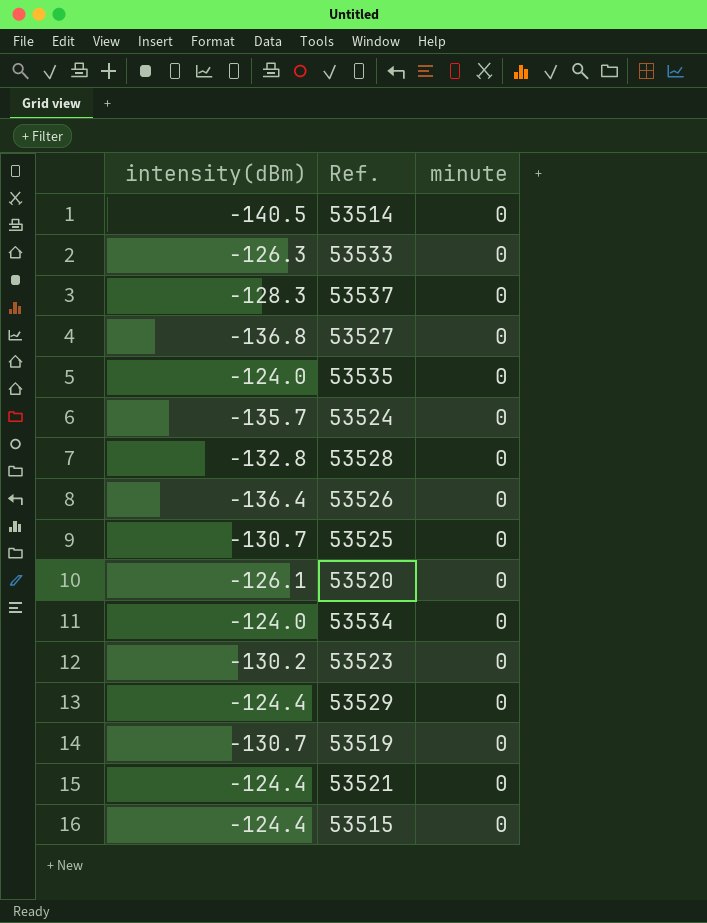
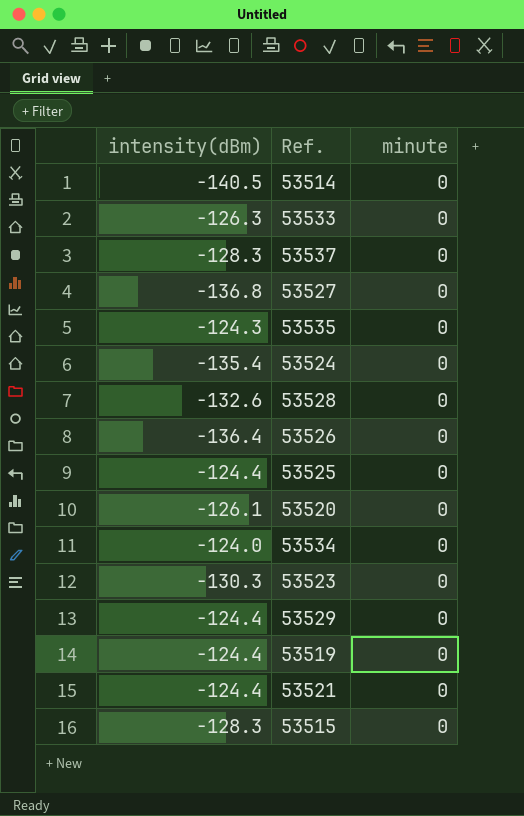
53535 | intensity(dBm): -124.0 -> -124.3
53524 | intensity(dBm): -135.7 -> -135.4
53528 | intensity(dBm): -132.8 -> -132.6
53525 | intensity(dBm): -130.7 -> -124.4
53523 | intensity(dBm): -130.2 -> -130.3
53519 | intensity(dBm): -130.7 -> -124.4
53515 | intensity(dBm): -124.4 -> -128.3

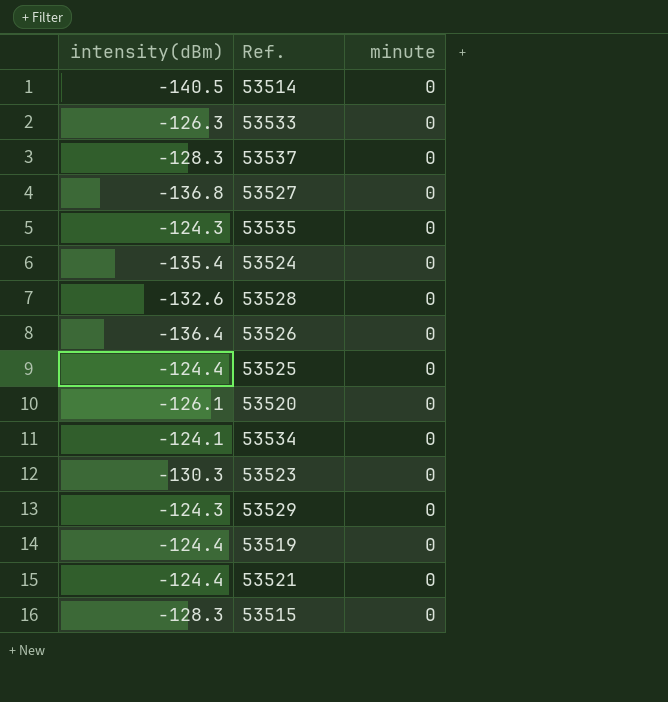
53534 | intensity(dBm): -124.0 -> -124.1
53529 | intensity(dBm): -124.4 -> -124.3

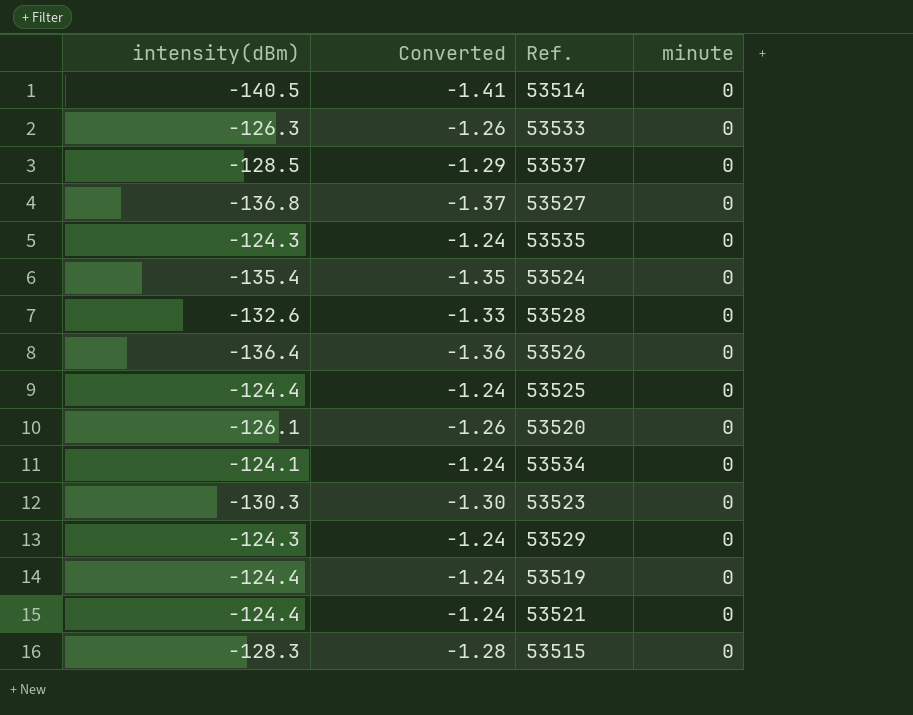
column Converted | formula: none -> [intensity(dBm)] * 0.01
53537 | intensity(dBm): -128.3 -> -128.5

